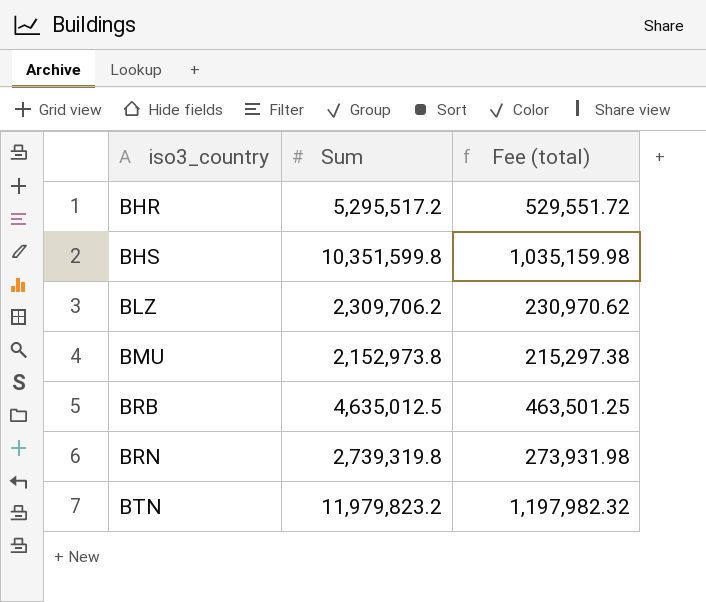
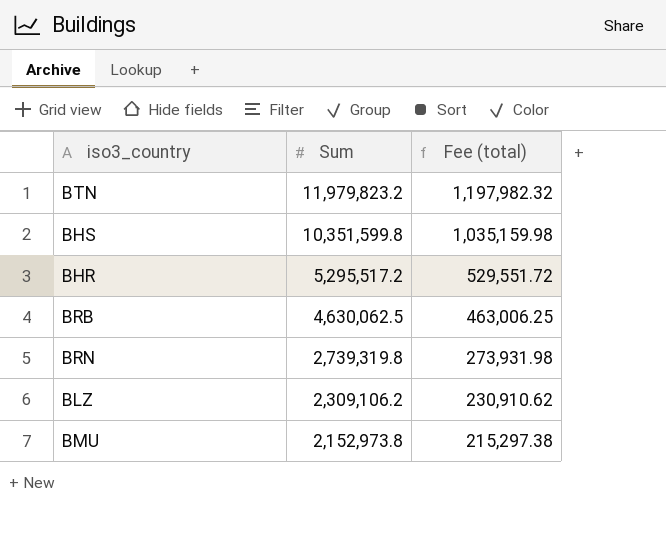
row order: iso3_country ascending -> Sum descending
BRB | Sum: 4,635,012.5 -> 4,630,062.5
BRB | Fee (total): 463,501.25 -> 463,006.25
BLZ | Sum: 2,309,706.2 -> 2,309,106.2
BLZ | Fee (total): 230,970.62 -> 230,910.62

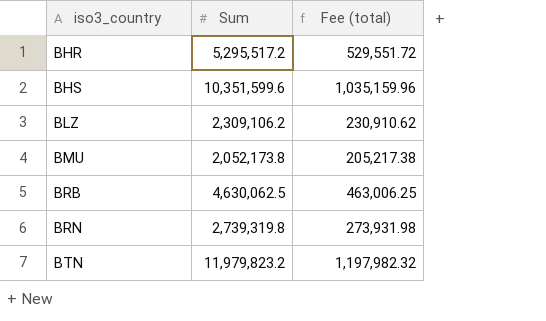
row order: Sum descending -> iso3_country ascending
BHS | Sum: 10,351,599.8 -> 10,351,599.6
BHS | Fee (total): 1,035,159.98 -> 1,035,159.96
BMU | Sum: 2,152,973.8 -> 2,052,173.8
BMU | Fee (total): 215,297.38 -> 205,217.38

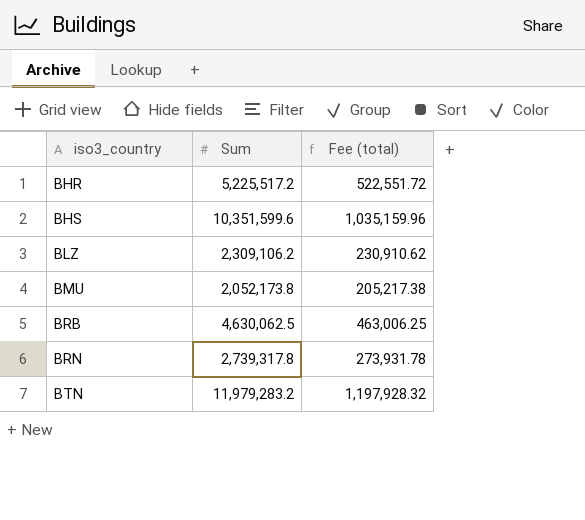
BHR | Sum: 5,295,517.2 -> 5,225,517.2
BHR | Fee (total): 529,551.72 -> 522,551.72
BRN | Sum: 2,739,319.8 -> 2,739,317.8
BRN | Fee (total): 273,931.98 -> 273,931.78
BTN | Sum: 11,979,823.2 -> 11,979,283.2
BTN | Fee (total): 1,197,982.32 -> 1,197,928.32

